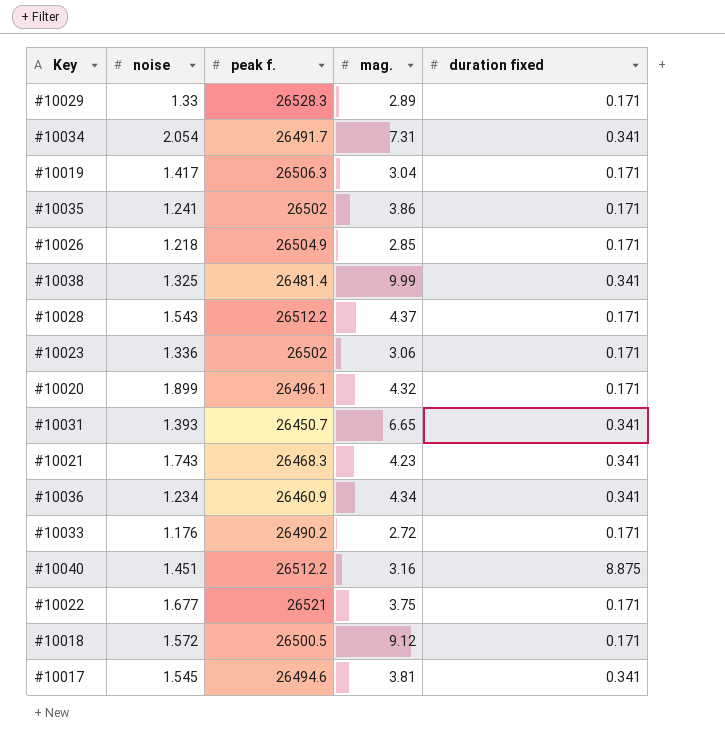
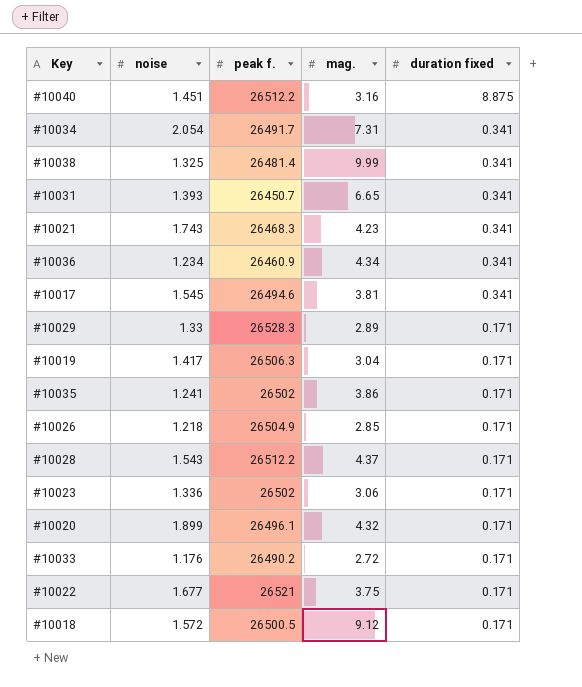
row order: none -> duration fixed descending

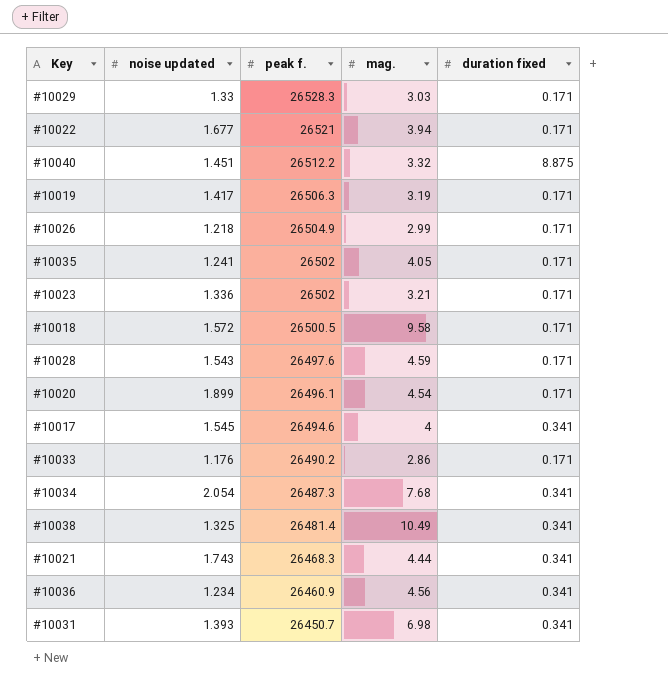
row order: duration fixed descending -> peak f. descending
column name: noise -> noise updated
#10029 | mag.: 2.89 -> 3.03
#10022 | mag.: 3.75 -> 3.94
#10040 | mag.: 3.16 -> 3.32
#10019 | mag.: 3.04 -> 3.19
#10026 | mag.: 2.85 -> 2.99
#10035 | mag.: 3.86 -> 4.05
#10023 | mag.: 3.06 -> 3.21
#10018 | mag.: 9.12 -> 9.58
#10028 | peak f.: 26512.2 -> 26497.6
#10028 | mag.: 4.37 -> 4.59
#10020 | mag.: 4.32 -> 4.54
#10017 | mag.: 3.81 -> 4
#10033 | mag.: 2.72 -> 2.86
#10034 | peak f.: 26491.7 -> 26487.3
#10034 | mag.: 7.31 -> 7.68
#10038 | mag.: 9.99 -> 10.49
#10021 | mag.: 4.23 -> 4.44
#10036 | mag.: 4.34 -> 4.56
#10031 | mag.: 6.65 -> 6.98

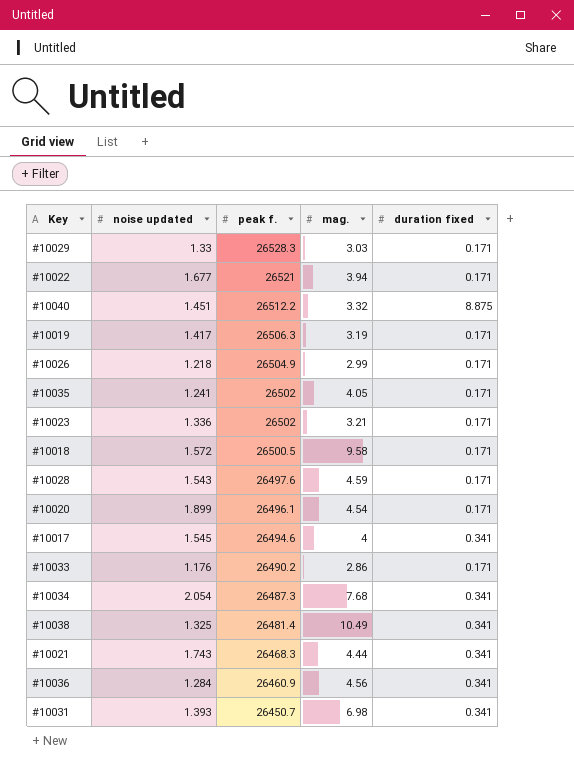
#10036 | noise updated: 1.234 -> 1.284

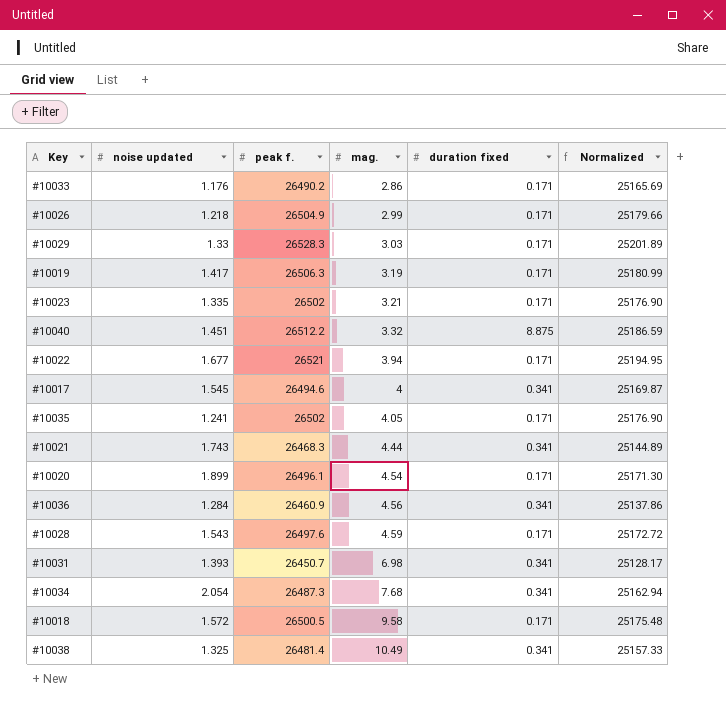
row order: peak f. descending -> mag. ascending
column Normalized | formula: none -> [peak f.] * 0.95
#10023 | noise updated: 1.336 -> 1.335

